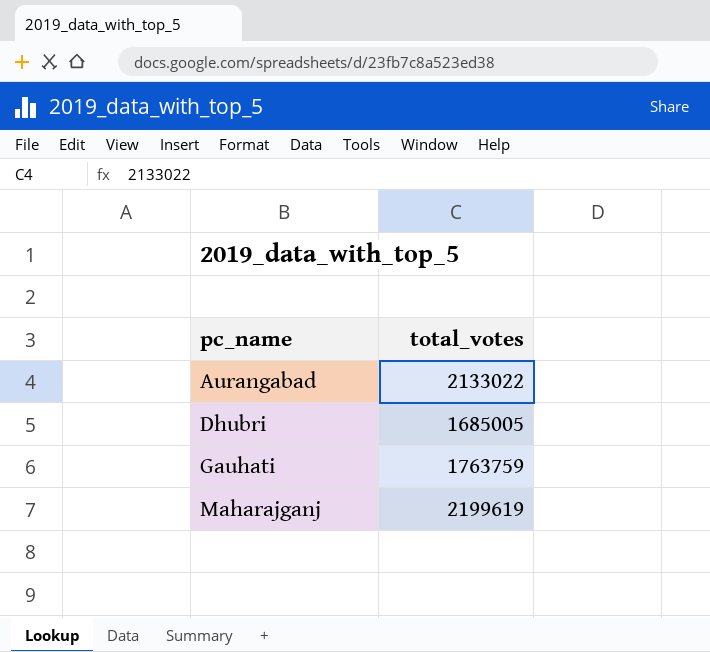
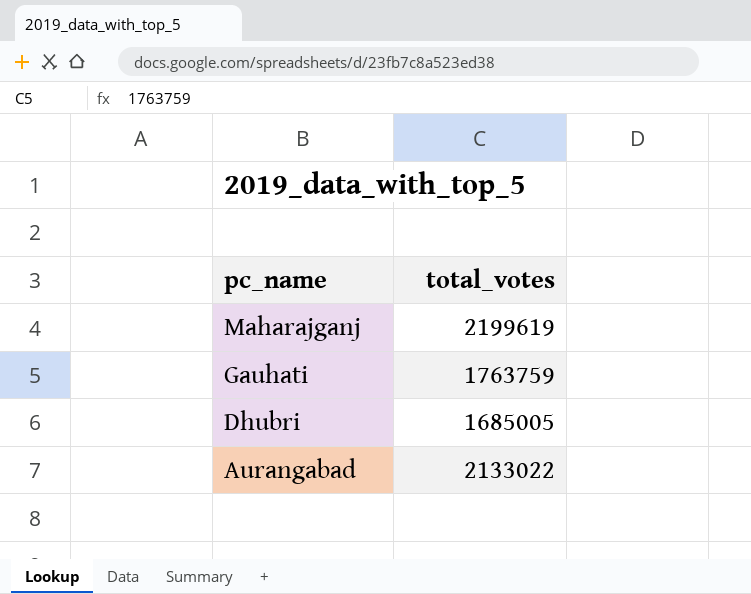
row order: pc_name ascending -> pc_name descending

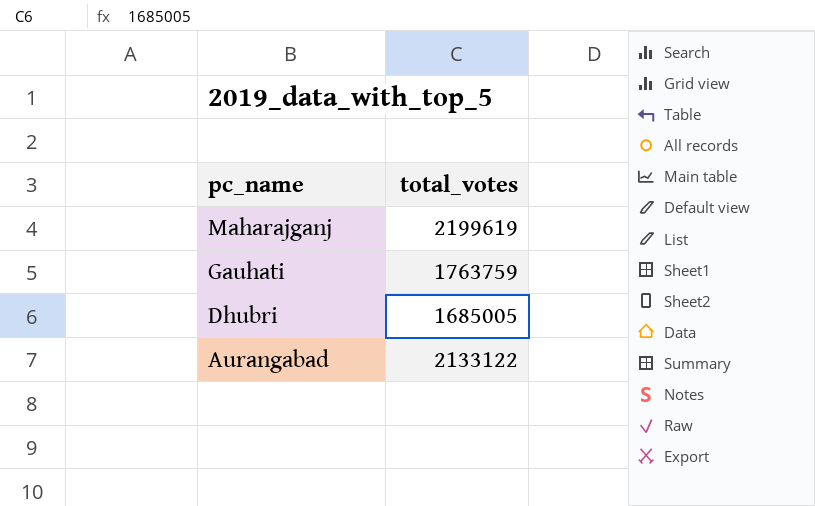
Aurangabad | total_votes: 2133022 -> 2133122

